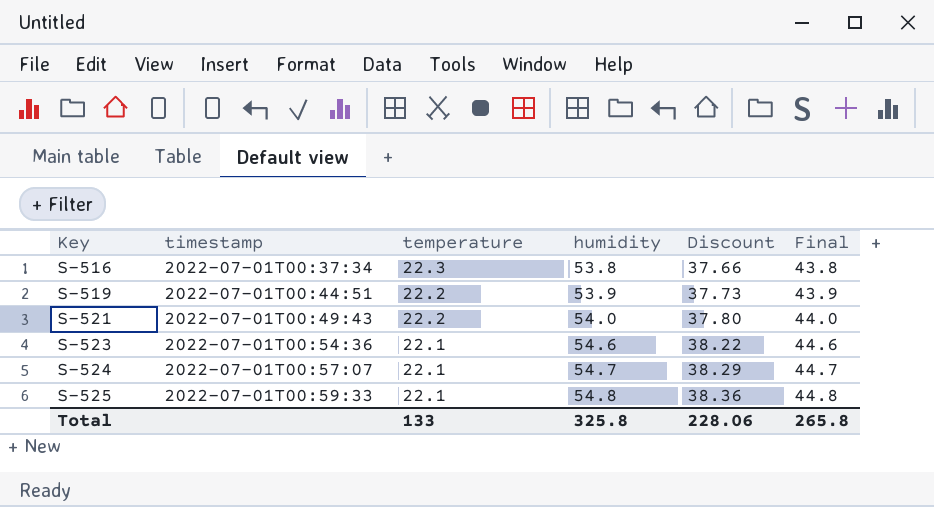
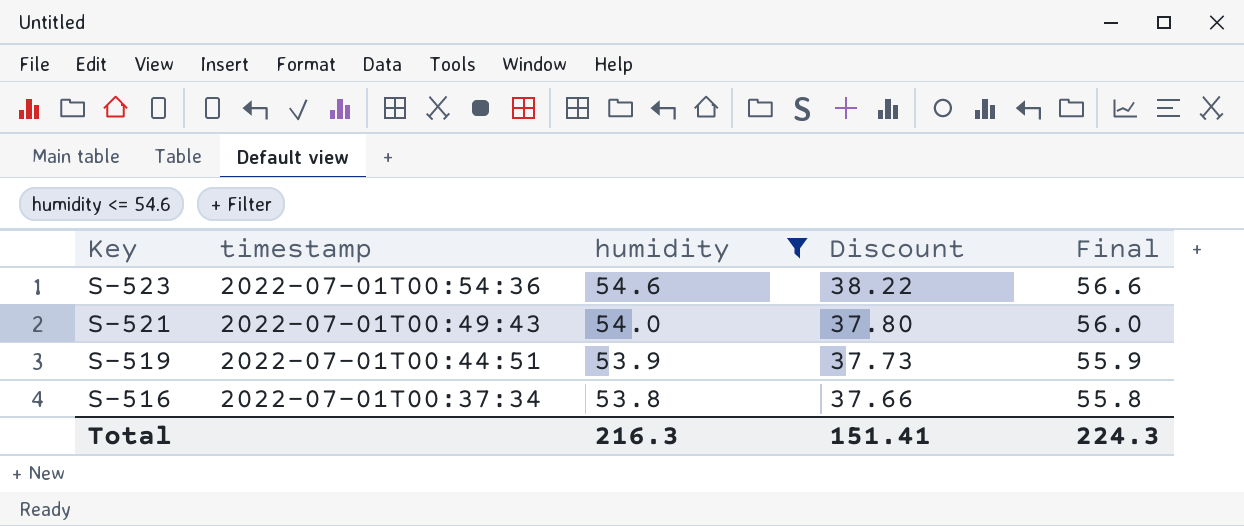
filter: none -> humidity <= 54.6
row order: Key ascending -> Key descending
column temperature | position: 3 -> none
column Final | formula: [humidity] - 10 -> [humidity] + 2
Total | humidity: 325.8 -> 216.3
Total | Discount: 228.06 -> 151.41
Total | Final: 265.8 -> 224.3

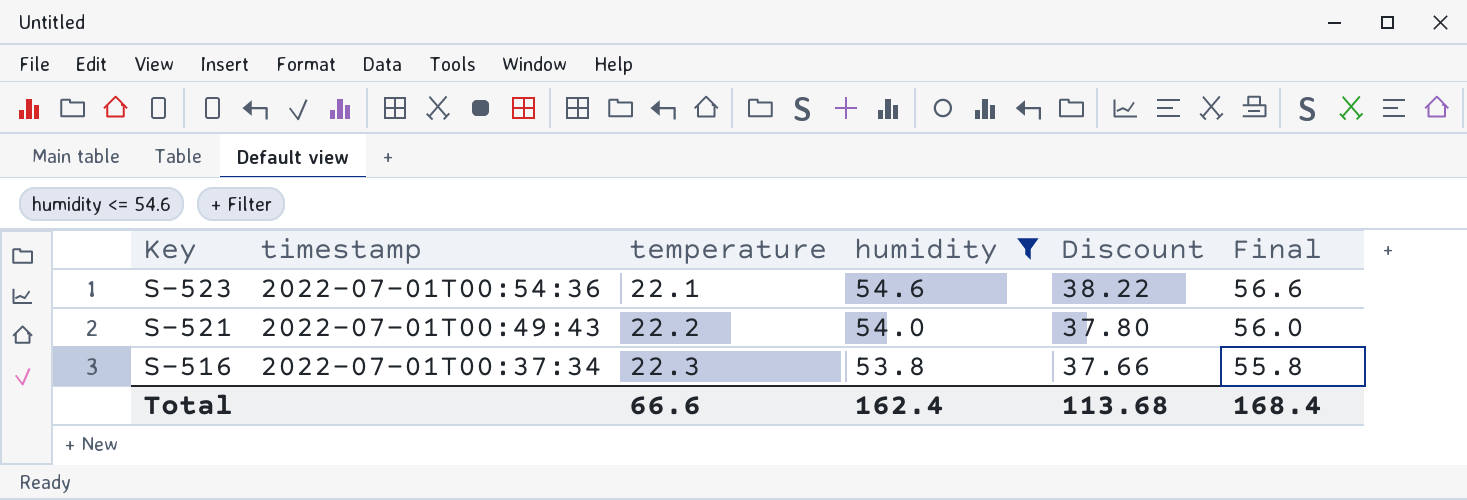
column temperature | position: none -> 3
row S-519: 2022-07-01T00:44:51 | 53.9 | 37.73 | 55.9 -> none
Total | humidity: 216.3 -> 162.4
Total | Discount: 151.41 -> 113.68
Total | Final: 224.3 -> 168.4

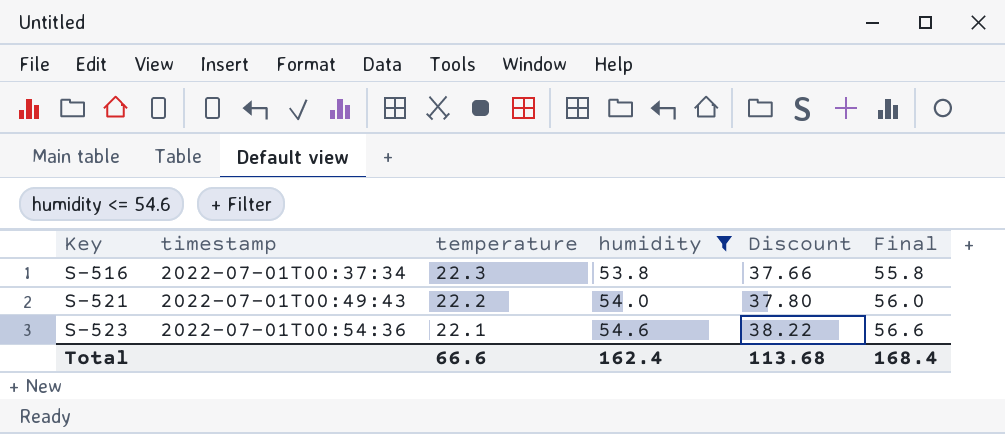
row order: Key descending -> Key ascending

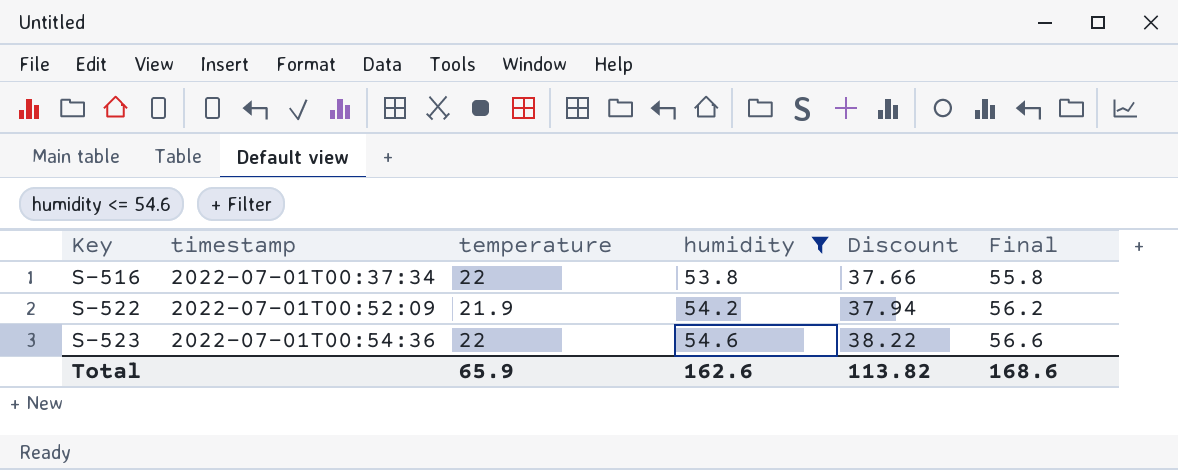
row S-521: 2022-07-01T00:49:43 | 22.2 | 54.0 | 37.80 | 56.0 -> none
S-516 | temperature: 22.3 -> 22
row S-522: none -> 2022-07-01T00:52:09 | 21.9 | 54.2 | 37.94 | 56.2
S-523 | temperature: 22.1 -> 22
Total | temperature: 66.6 -> 65.9
Total | humidity: 162.4 -> 162.6
Total | Discount: 113.68 -> 113.82
Total | Final: 168.4 -> 168.6

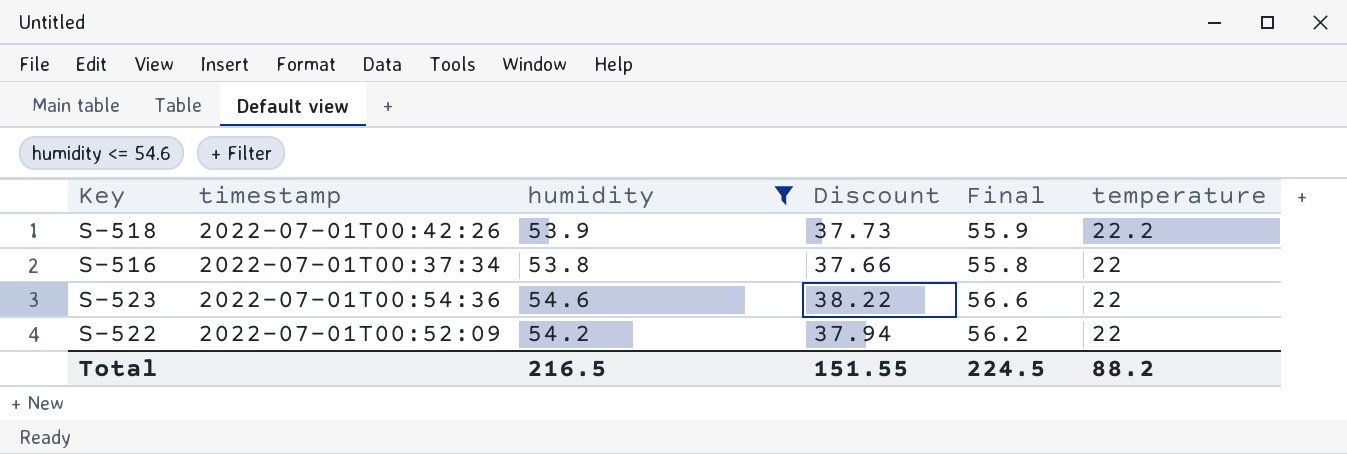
row order: Key ascending -> temperature descending
column temperature | position: 3 -> 6
row S-518: none -> 2022-07-01T00:42:26 | 53.9 | 37.73 | 55.9 | 22.2
S-522 | temperature: 21.9 -> 22
Total | humidity: 162.6 -> 216.5
Total | Discount: 113.82 -> 151.55
Total | Final: 168.6 -> 224.5
Total | temperature: 65.9 -> 88.2

